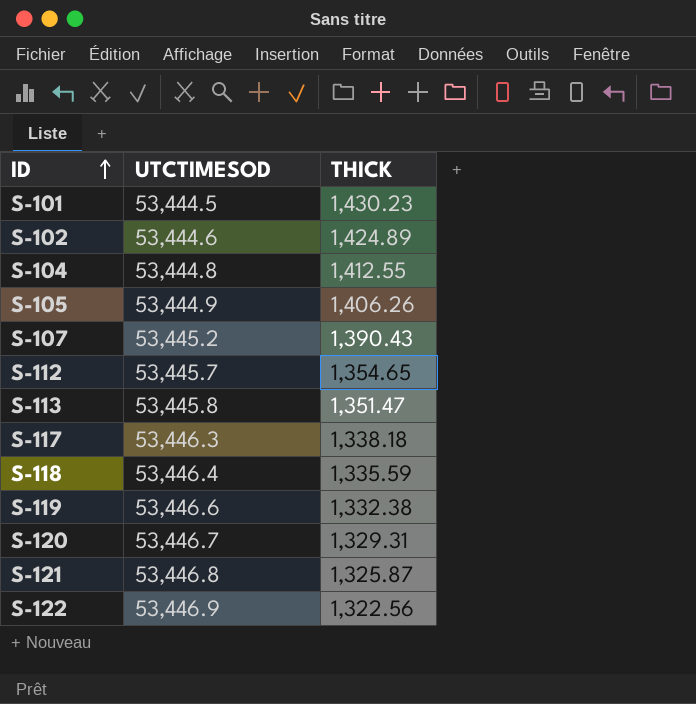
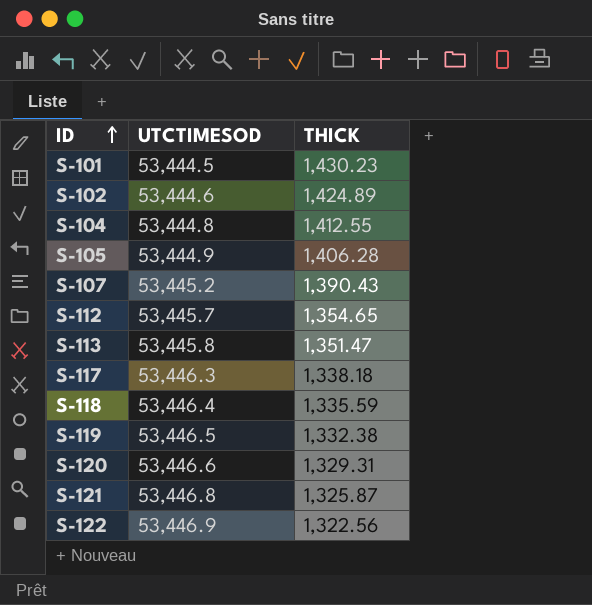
S-105 | THICK: 1,406.26 -> 1,406.28
S-119 | UTCTIMESOD: 53,446.6 -> 53,446.5
S-120 | UTCTIMESOD: 53,446.7 -> 53,446.6

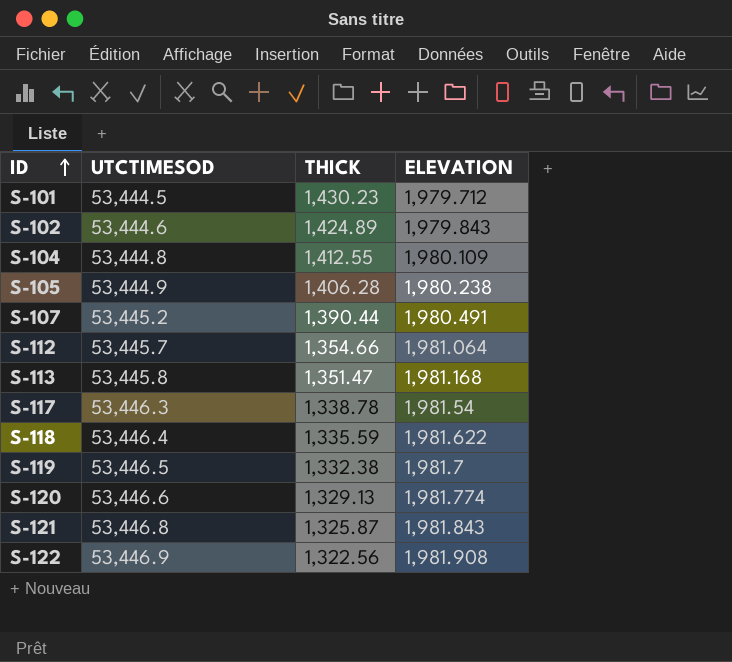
column ELEVATION | position: none -> 4
S-107 | THICK: 1,390.43 -> 1,390.44
S-112 | THICK: 1,354.65 -> 1,354.66
S-117 | THICK: 1,338.18 -> 1,338.78
S-120 | THICK: 1,329.31 -> 1,329.13

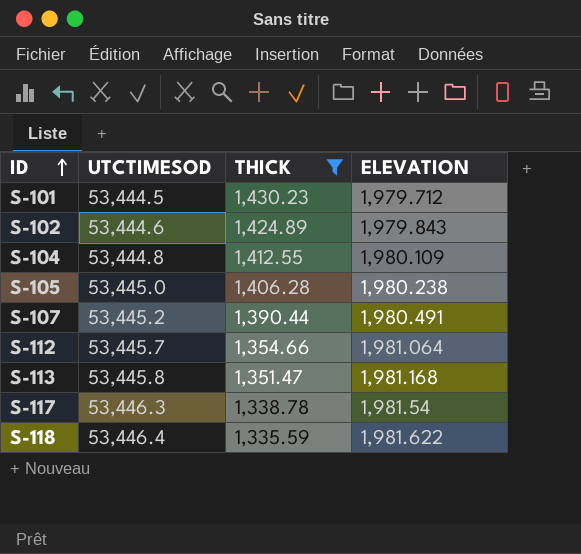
filter: none -> THICK >= 1,335.59
S-105 | UTCTIMESOD: 53,444.9 -> 53,445.0

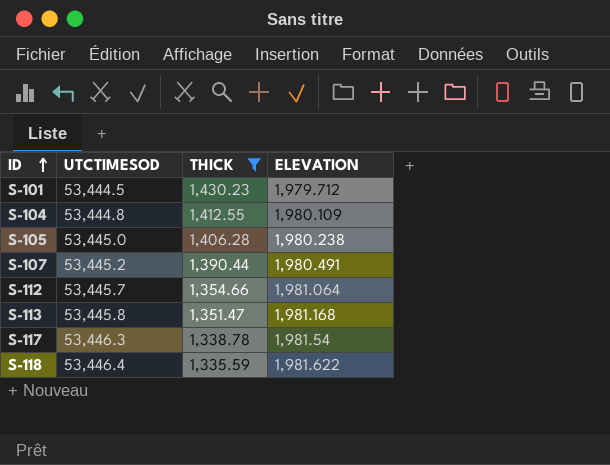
row S-102: 53,444.6 | 1,424.89 | 1,979.843 -> none

